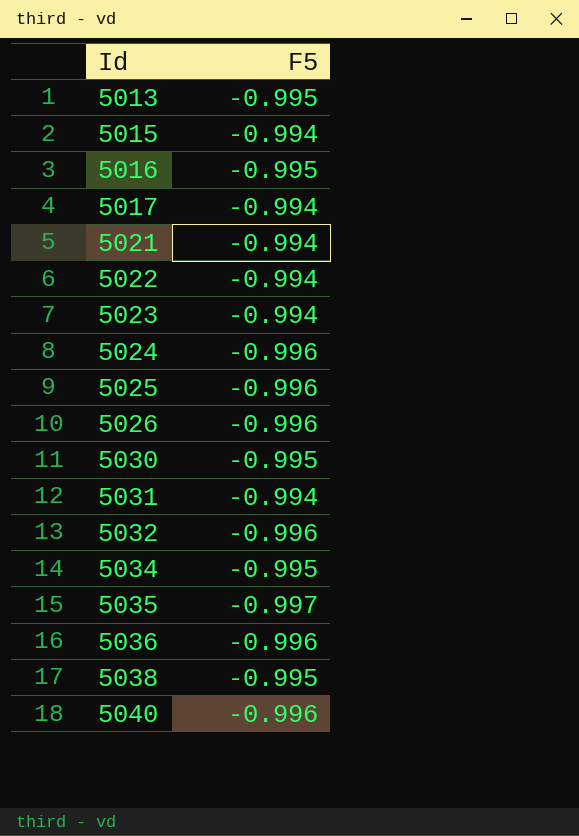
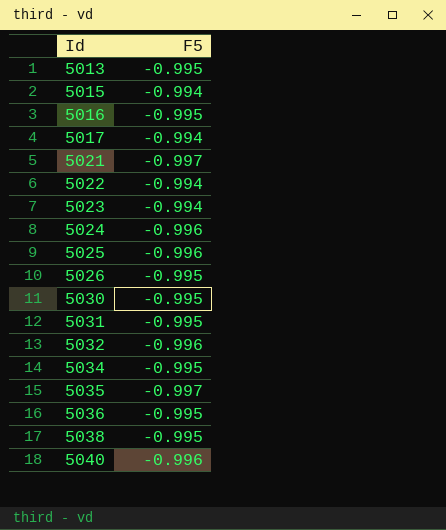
5021 | F5: -0.994 -> -0.997
5026 | F5: -0.996 -> -0.995
5031 | F5: -0.994 -> -0.995
5036 | F5: -0.996 -> -0.995

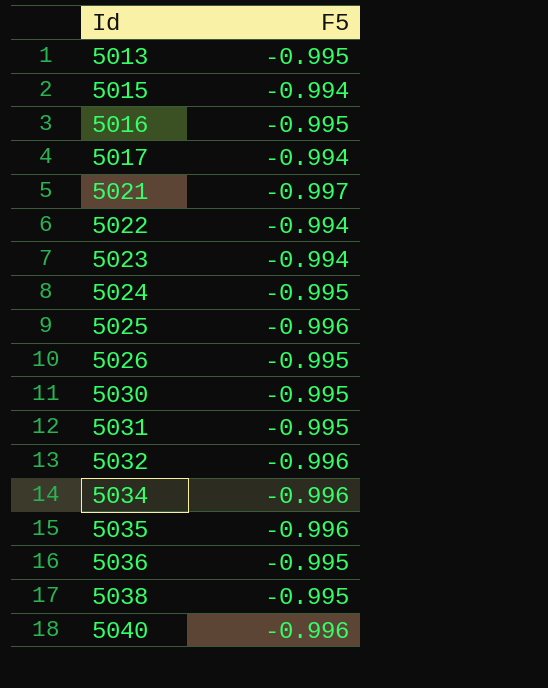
5024 | F5: -0.996 -> -0.995
5034 | F5: -0.995 -> -0.996
5035 | F5: -0.997 -> -0.996

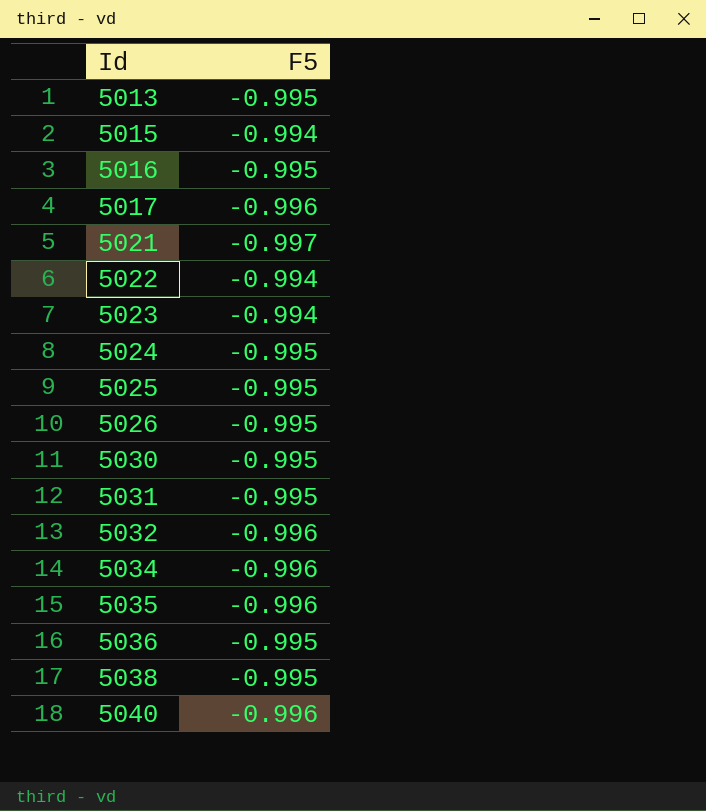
5017 | F5: -0.994 -> -0.996
5025 | F5: -0.996 -> -0.995

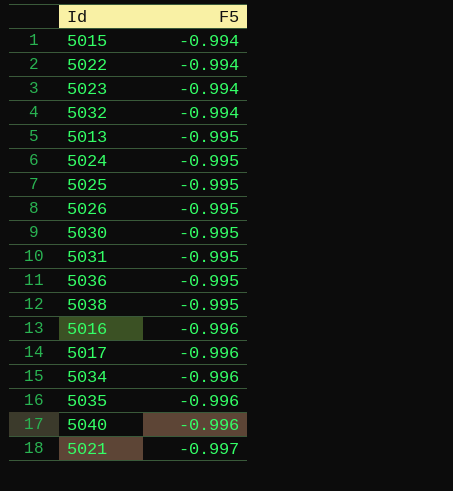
row order: Id ascending -> F5 descending
5032 | F5: -0.996 -> -0.994
5016 | F5: -0.995 -> -0.996

